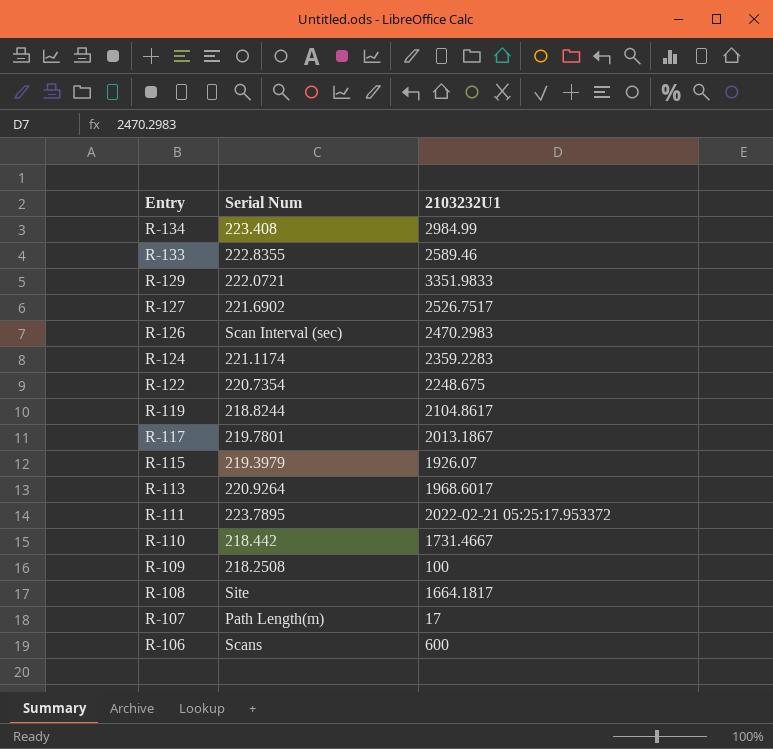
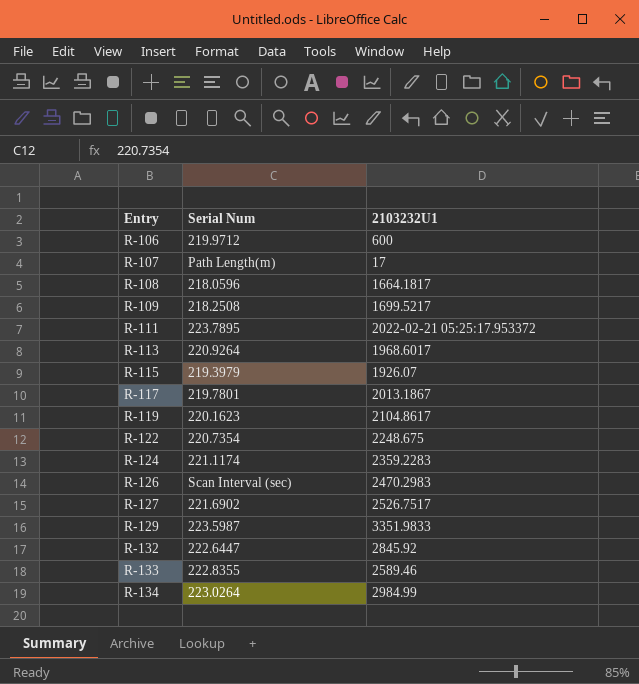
row order: Entry descending -> Entry ascending
row R-110: 218.442 | 1731.4667 -> none
R-106 | Serial Num: Scans -> 219.9712
R-108 | Serial Num: Site -> 218.0596
R-109 | 2103232U1: 100 -> 1699.5217
R-119 | Serial Num: 218.8244 -> 220.1623
R-129 | Serial Num: 222.0721 -> 223.5987
row R-132: none -> 222.6447 | 2845.92
R-134 | Serial Num: 223.408 -> 223.0264

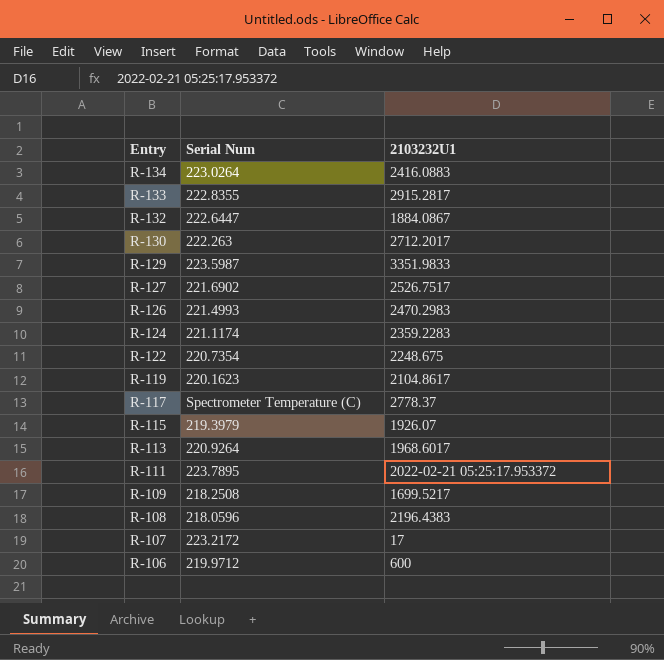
row order: Entry ascending -> Entry descending
R-134 | 2103232U1: 2984.99 -> 2416.0883
R-133 | 2103232U1: 2589.46 -> 2915.2817
R-132 | 2103232U1: 2845.92 -> 1884.0867
row R-130: none -> 222.263 | 2712.2017
R-126 | Serial Num: Scan Interval (sec) -> 221.4993
R-117 | Serial Num: 219.7801 -> Spectrometer Temperature (C)
R-117 | 2103232U1: 2013.1867 -> 2778.37
R-108 | 2103232U1: 1664.1817 -> 2196.4383
R-107 | Serial Num: Path Length(m) -> 223.2172

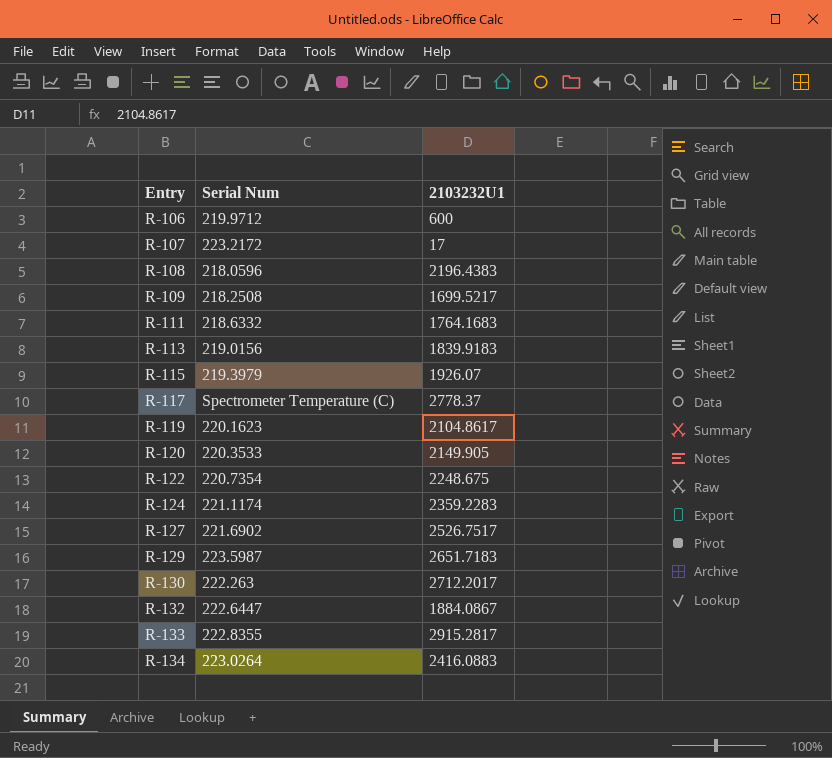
row order: Entry descending -> Entry ascending
row R-126: 221.4993 | 2470.2983 -> none
R-111 | Serial Num: 223.7895 -> 218.6332
R-111 | 2103232U1: 2022-02-21 05:25:17.953372 -> 1764.1683
R-113 | Serial Num: 220.9264 -> 219.0156
R-113 | 2103232U1: 1968.6017 -> 1839.9183
row R-120: none -> 220.3533 | 2149.905
R-129 | 2103232U1: 3351.9833 -> 2651.7183

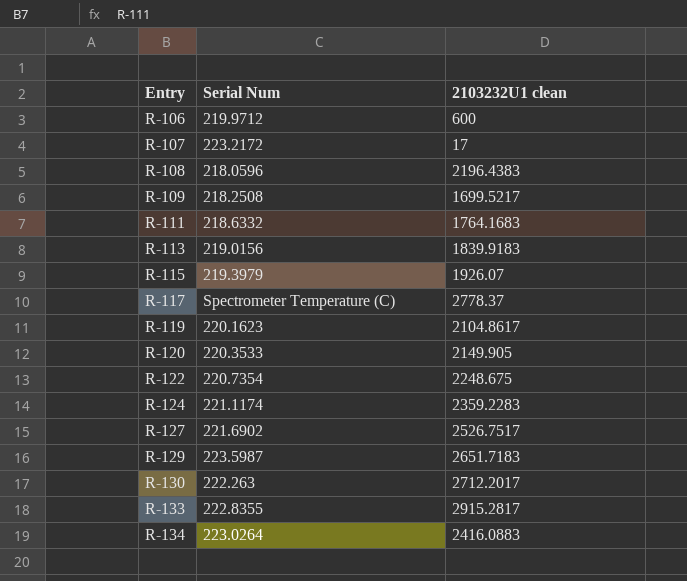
column name: 2103232U1 -> 2103232U1 clean
row R-132: 222.6447 | 1884.0867 -> none

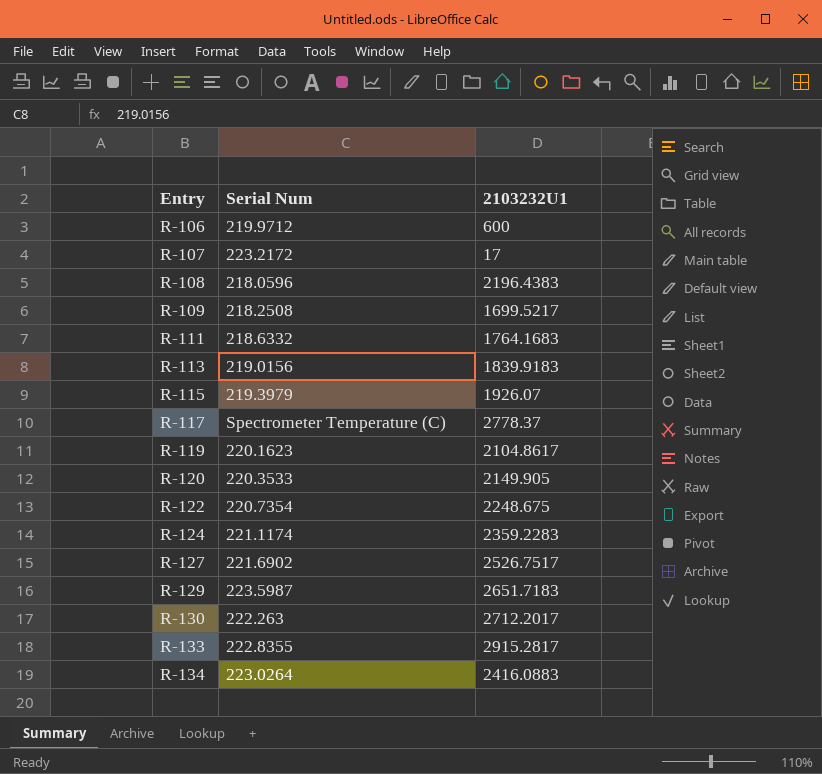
column name: 2103232U1 clean -> 2103232U1

